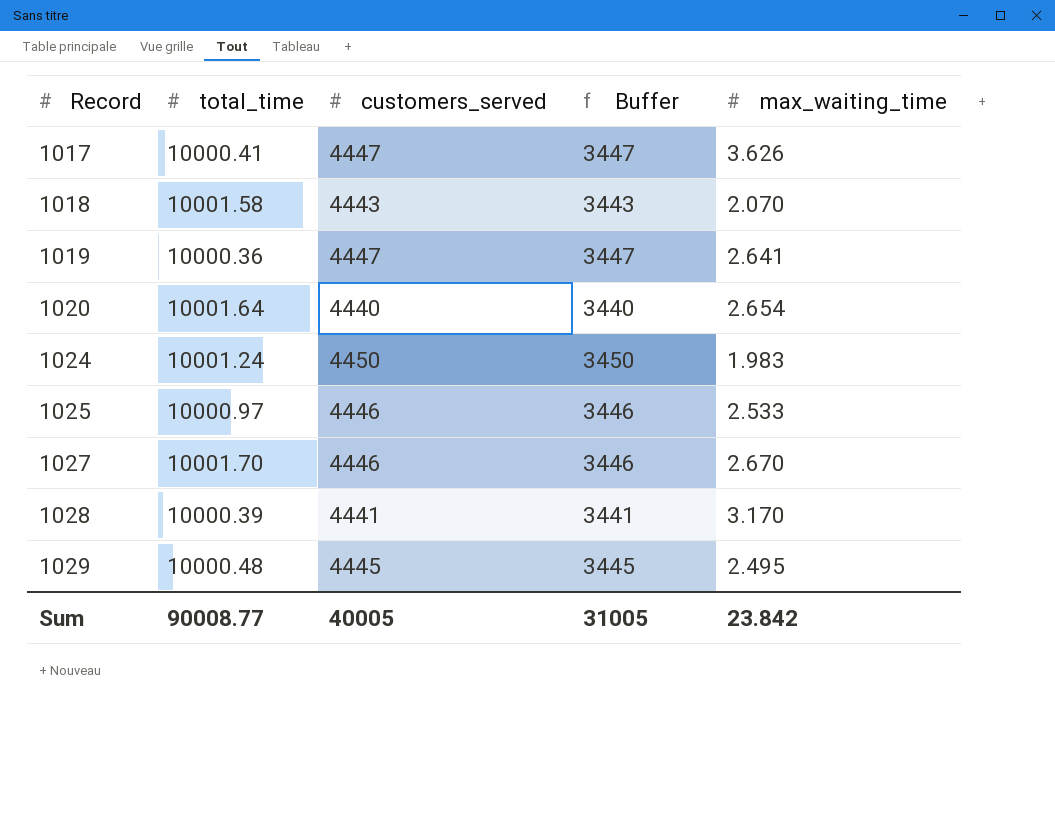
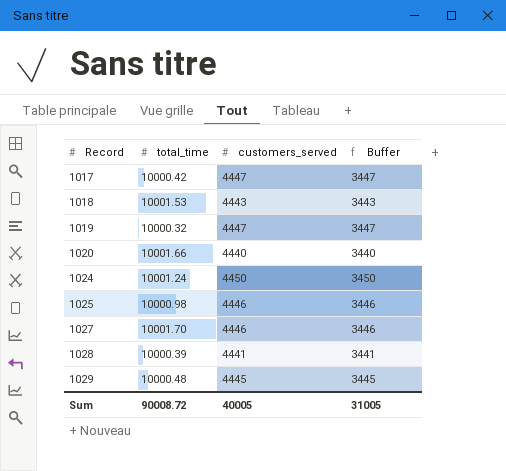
column max_waiting_time | position: 5 -> none
1017 | total_time: 10000.41 -> 10000.42
1018 | total_time: 10001.58 -> 10001.53
1019 | total_time: 10000.36 -> 10000.32
1020 | total_time: 10001.64 -> 10001.66
1025 | total_time: 10000.97 -> 10000.98
Sum | total_time: 90008.77 -> 90008.72

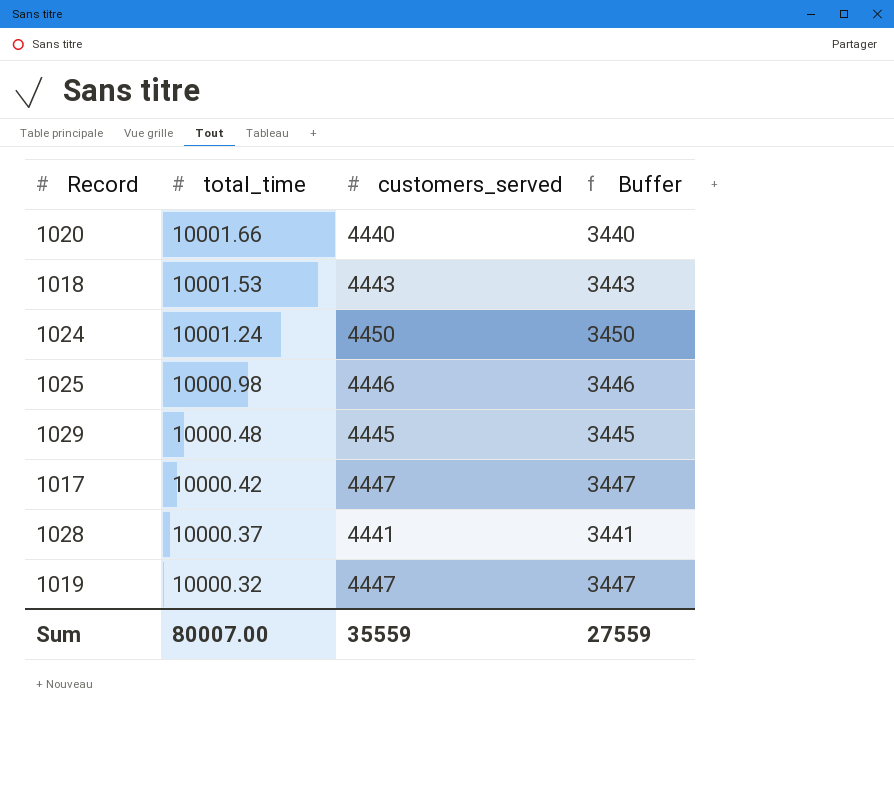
row order: Record ascending -> total_time descending
row 1027: 10001.70 | 4446 | 3446 -> none
1028 | total_time: 10000.39 -> 10000.37
Sum | total_time: 90008.72 -> 80007.00
Sum | customers_served: 40005 -> 35559
Sum | Buffer: 31005 -> 27559

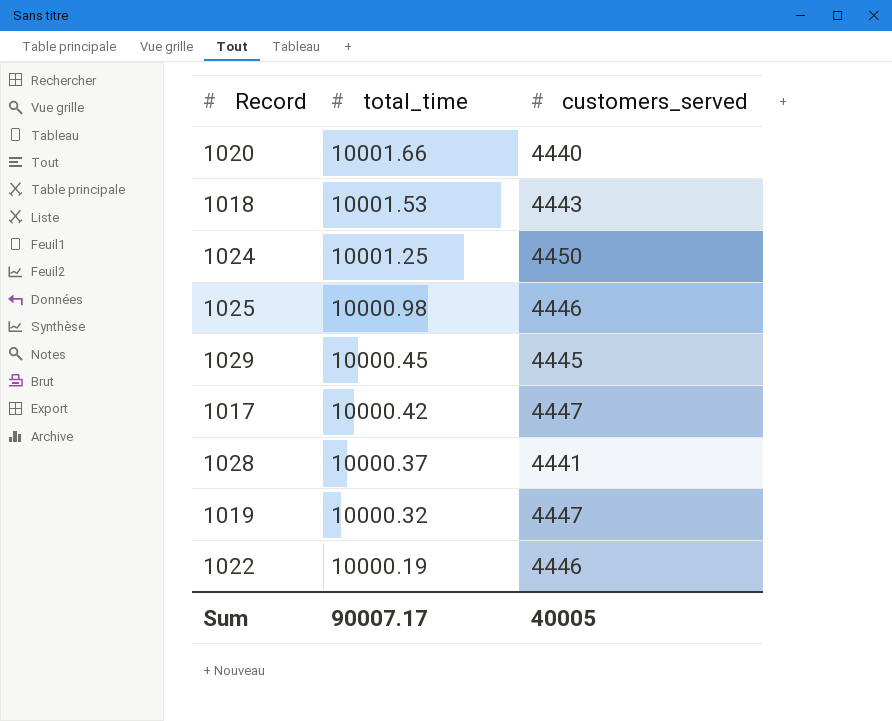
column Buffer | formula: [customers_served] - 1000 -> none
1024 | total_time: 10001.24 -> 10001.25
1029 | total_time: 10000.48 -> 10000.45
row 1022: none -> 10000.19 | 4446
Sum | total_time: 80007.00 -> 90007.17
Sum | customers_served: 35559 -> 40005

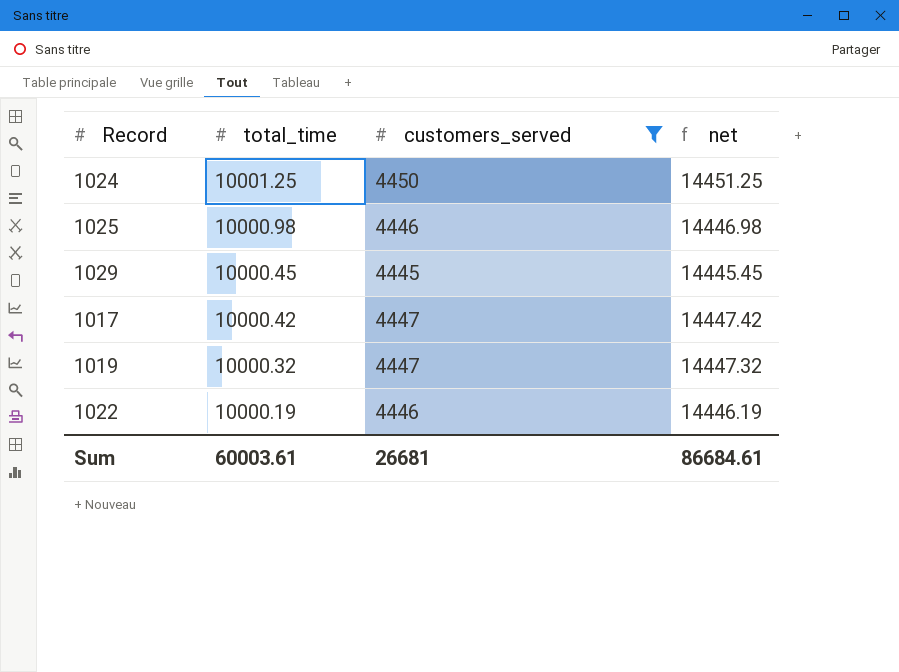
filter: none -> customers_served >= 4445
column net | formula: none -> [total_time] + [customers_served]
Sum | total_time: 90007.17 -> 60003.61
Sum | customers_served: 40005 -> 26681

